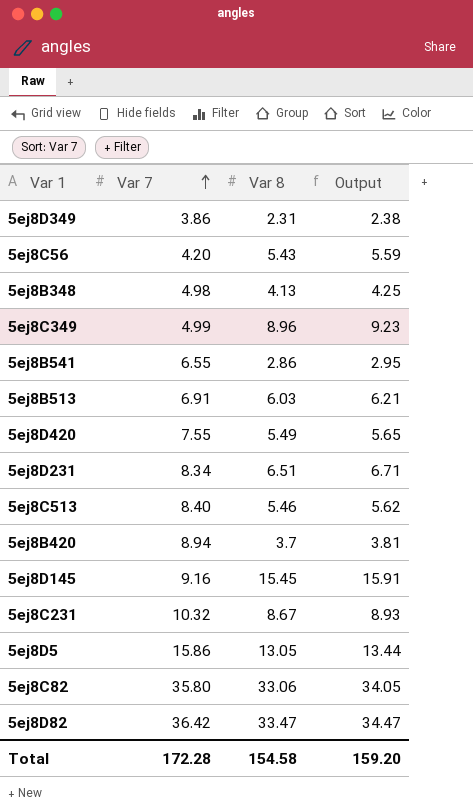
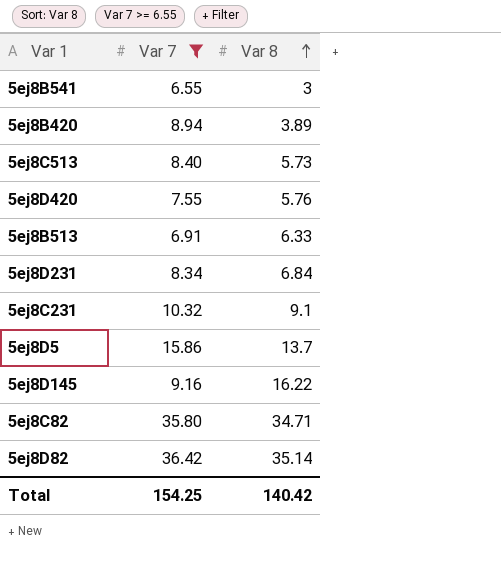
filter: none -> Var 7 >= 6.55
row order: Var 7 ascending -> Var 8 ascending
column Output | formula: [Var 8] * 1.03 -> none
5ej8B541 | Var 8: 2.86 -> 3
5ej8B420 | Var 8: 3.7 -> 3.89
5ej8C513 | Var 8: 5.46 -> 5.73
5ej8D420 | Var 8: 5.49 -> 5.76
5ej8B513 | Var 8: 6.03 -> 6.33
5ej8D231 | Var 8: 6.51 -> 6.84
5ej8C231 | Var 8: 8.67 -> 9.1
5ej8D5 | Var 8: 13.05 -> 13.7
5ej8D145 | Var 8: 15.45 -> 16.22
5ej8C82 | Var 8: 33.06 -> 34.71
5ej8D82 | Var 8: 33.47 -> 35.14
Total | Var 7: 172.28 -> 154.25
Total | Var 8: 154.58 -> 140.42

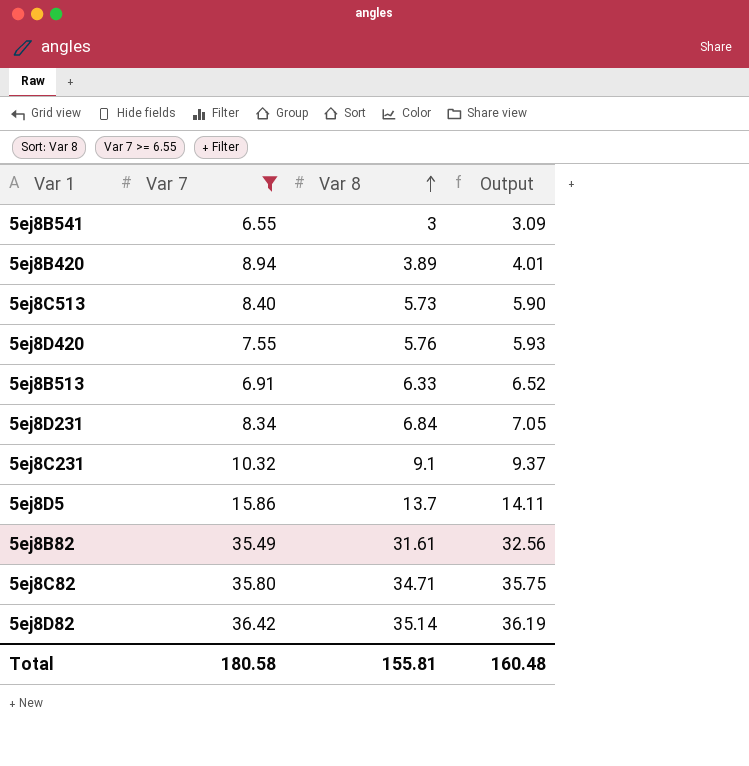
column Output | formula: none -> [Var 8] * 1.03
row 5ej8D145: 9.16 | 16.22 -> none
row 5ej8B82: none -> 35.49 | 31.61 | 32.56
Total | Var 7: 154.25 -> 180.58
Total | Var 8: 140.42 -> 155.81

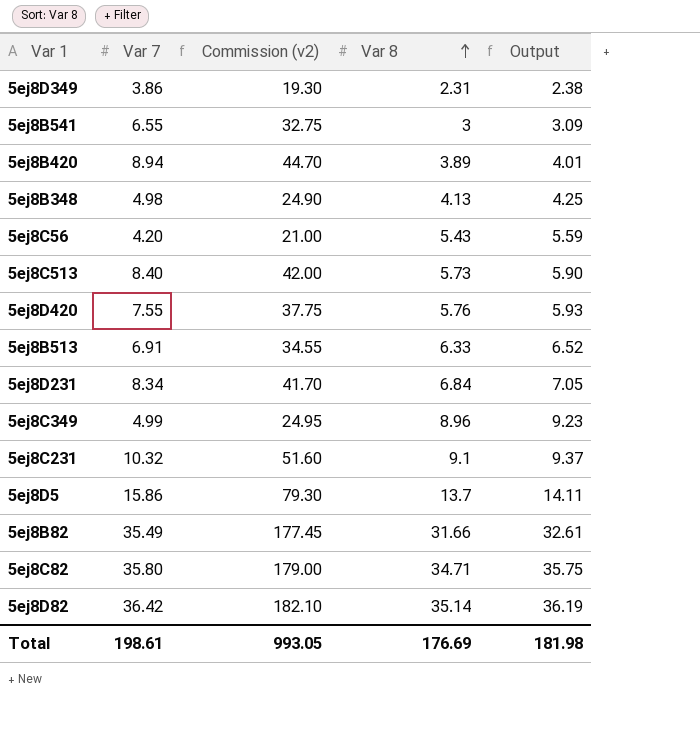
filter: Var 7 >= 6.55 -> none
column Commission (v2) | formula: none -> [Var 7] * 5
5ej8B82 | Var 8: 31.61 -> 31.66
5ej8B82 | Output: 32.56 -> 32.61
Total | Var 7: 180.58 -> 198.61
Total | Var 8: 155.81 -> 176.69
Total | Output: 160.48 -> 181.98

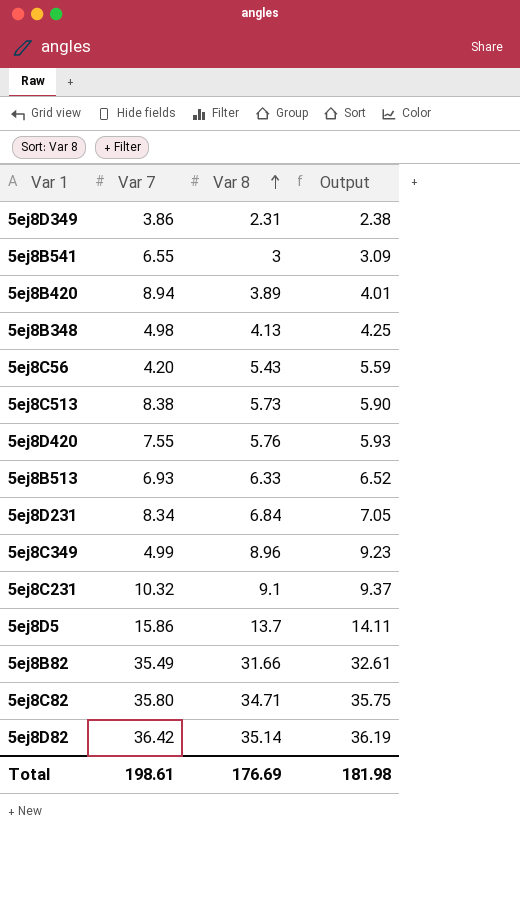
column Commission (v2) | formula: [Var 7] * 5 -> none
5ej8C513 | Var 7: 8.40 -> 8.38
5ej8B513 | Var 7: 6.91 -> 6.93

